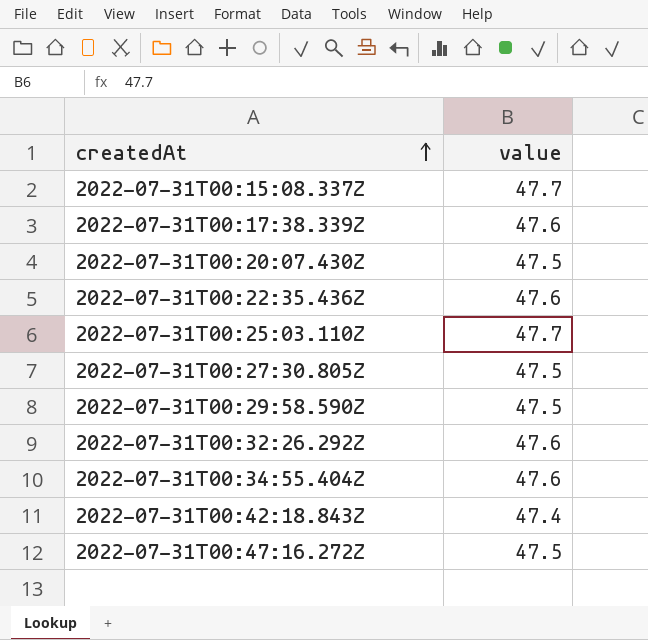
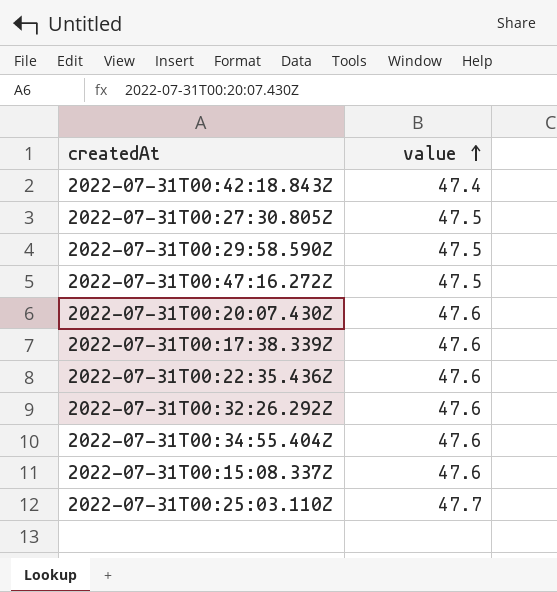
row order: createdAt ascending -> value ascending
2022-07-31T00:20:07.430Z | value: 47.5 -> 47.6
2022-07-31T00:15:08.337Z | value: 47.7 -> 47.6

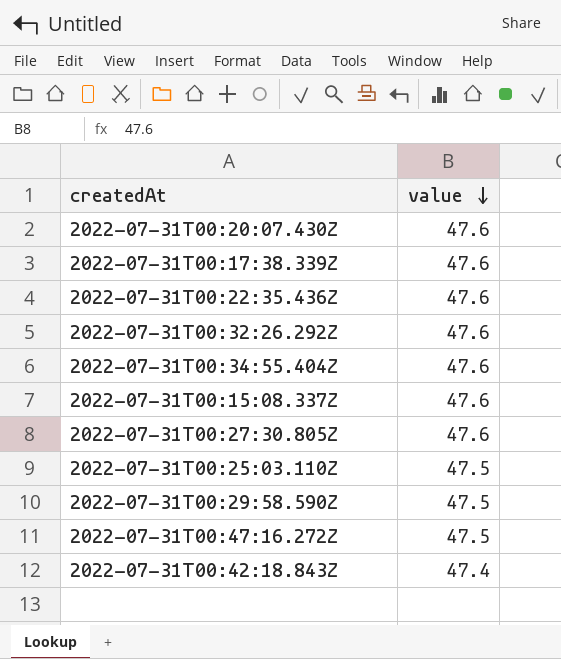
row order: value ascending -> value descending
2022-07-31T00:27:30.805Z | value: 47.5 -> 47.6
2022-07-31T00:25:03.110Z | value: 47.7 -> 47.5

